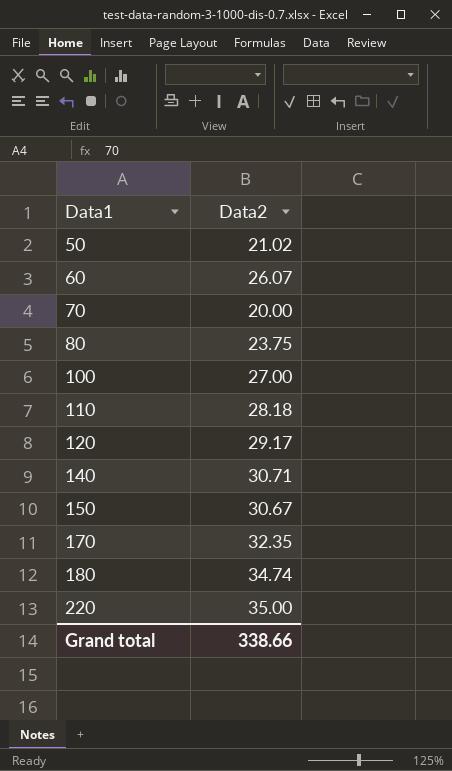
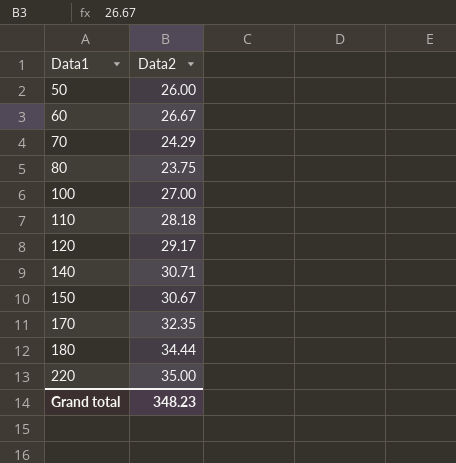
50 | Data2: 21.02 -> 26.00
60 | Data2: 26.07 -> 26.67
70 | Data2: 20.00 -> 24.29
180 | Data2: 34.74 -> 34.44
Grand total | Data2: 338.66 -> 348.23

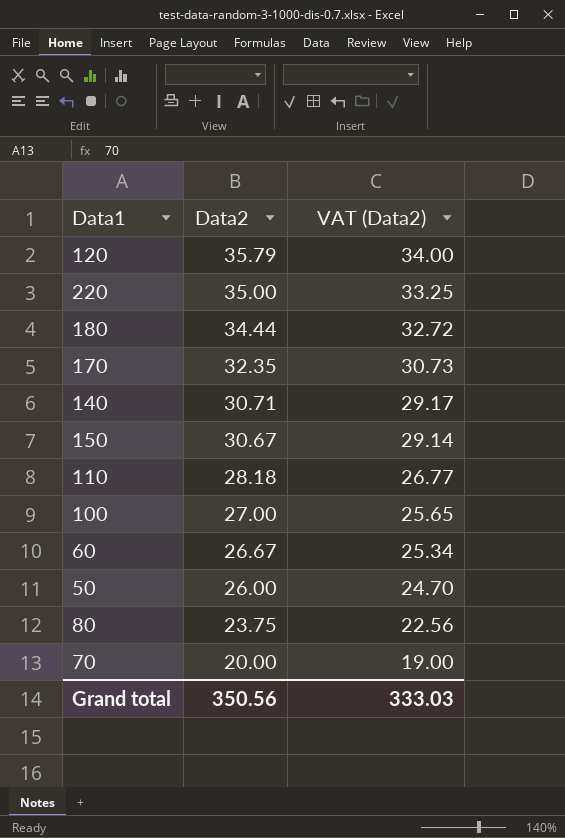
row order: Data1 ascending -> Data2 descending
column VAT (Data2) | formula: none -> [Data2] * 0.95
120 | Data2: 29.17 -> 35.79
70 | Data2: 24.29 -> 20.00
Grand total | Data2: 348.23 -> 350.56

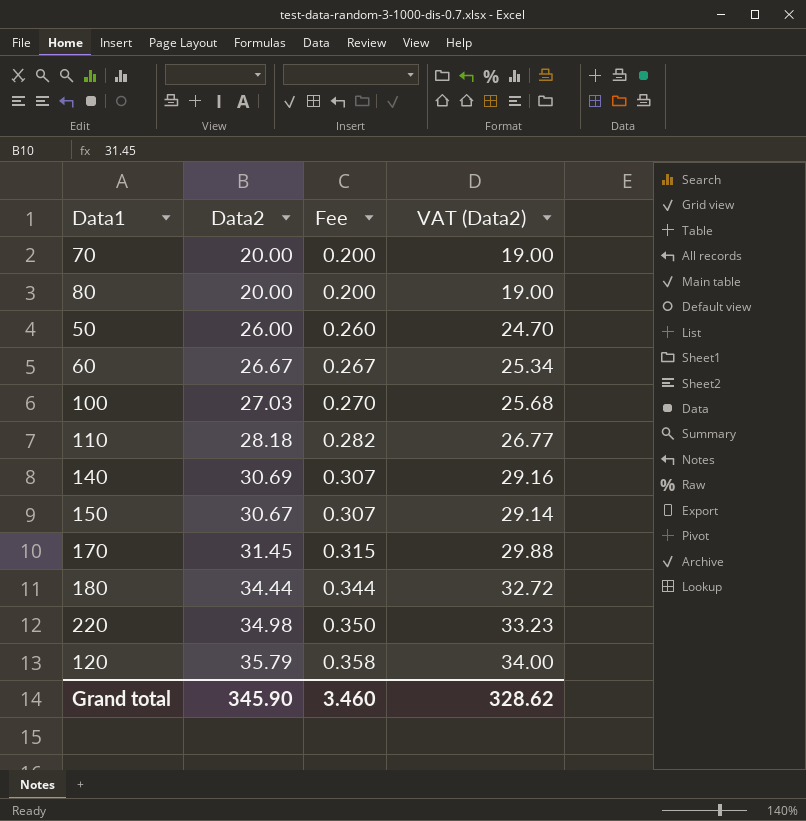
row order: Data2 descending -> Fee ascending
column Fee | formula: none -> [Data2] * 0.01
80 | Data2: 23.75 -> 20.00
80 | VAT (Data2): 22.56 -> 19.00
100 | Data2: 27.00 -> 27.03
100 | VAT (Data2): 25.65 -> 25.68
140 | Data2: 30.71 -> 30.69
140 | VAT (Data2): 29.17 -> 29.16
170 | Data2: 32.35 -> 31.45
170 | VAT (Data2): 30.73 -> 29.88
220 | Data2: 35.00 -> 34.98
220 | VAT (Data2): 33.25 -> 33.23
Grand total | Data2: 350.56 -> 345.90
Grand total | VAT (Data2): 333.03 -> 328.62

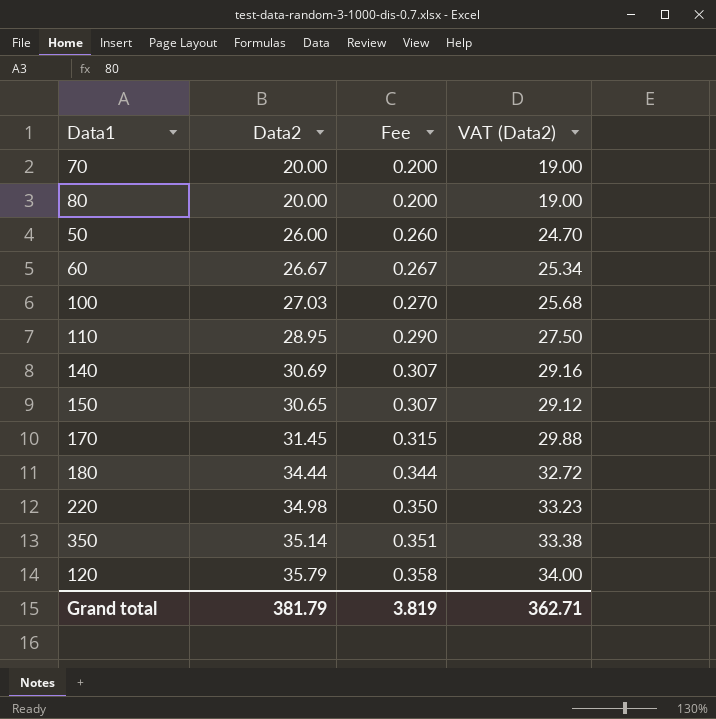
110 | Data2: 28.18 -> 28.95
110 | Fee: 0.282 -> 0.290
110 | VAT (Data2): 26.77 -> 27.50
150 | Data2: 30.67 -> 30.65
150 | VAT (Data2): 29.14 -> 29.12
row 350: none -> 35.14 | 0.351 | 33.38
Grand total | Data2: 345.90 -> 381.79
Grand total | Fee: 3.460 -> 3.819
Grand total | VAT (Data2): 328.62 -> 362.71

